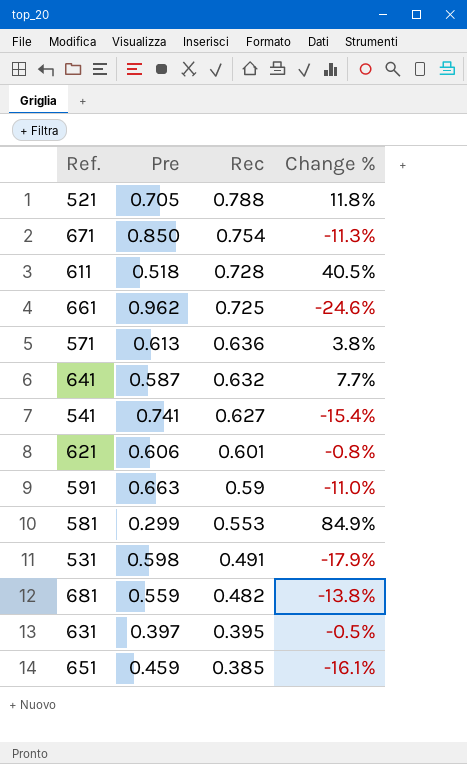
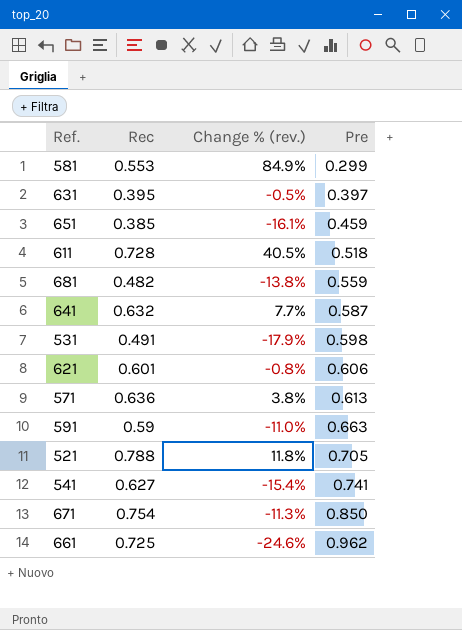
row order: Rec descending -> Pre ascending
column name: Change % -> Change % (rev.)
column Pre | position: 2 -> 4

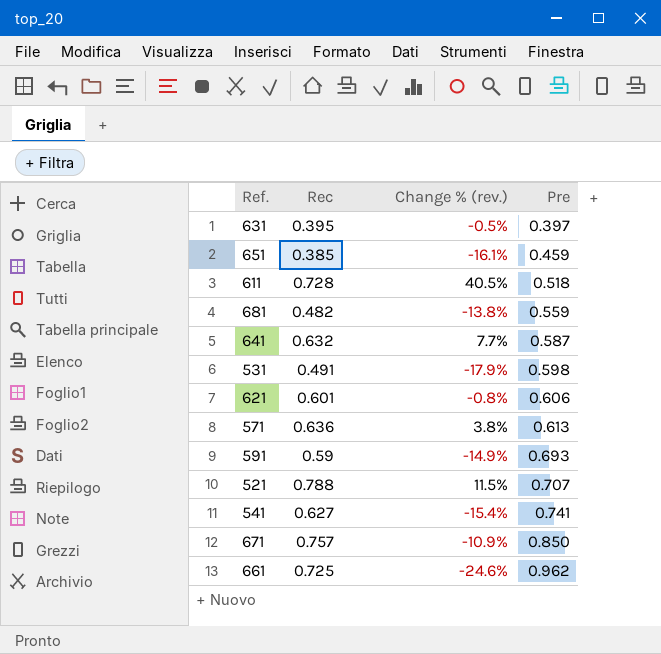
row 581: 0.553 | 84.9% | 0.299 -> none
591 | Change % (rev.): -11.0% -> -14.9%
591 | Pre: 0.663 -> 0.693
521 | Change % (rev.): 11.8% -> 11.5%
521 | Pre: 0.705 -> 0.707
671 | Rec: 0.754 -> 0.757
671 | Change % (rev.): -11.3% -> -10.9%

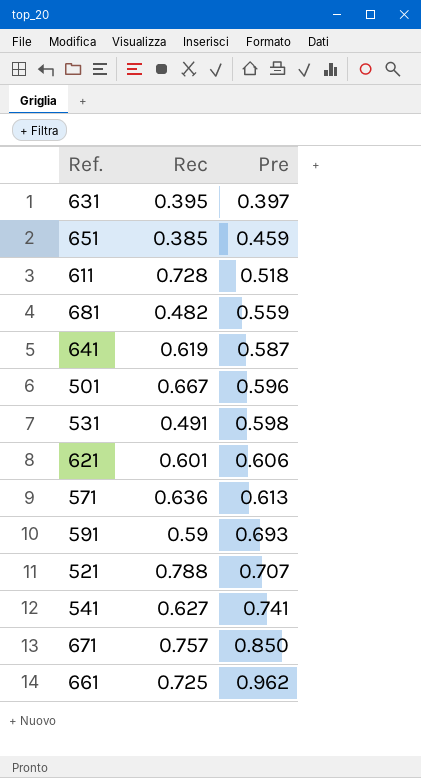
column Change % (rev.) | formula: ([Rec] - [Pre]) / [Pre] -> none
641 | Rec: 0.632 -> 0.619
row 501: none -> 0.667 | 0.596

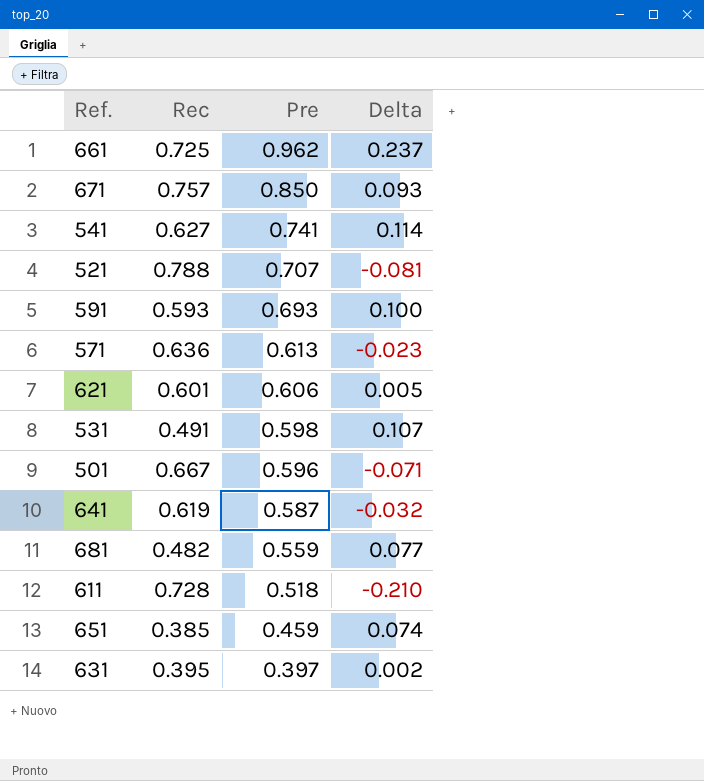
row order: Pre ascending -> Pre descending
column Delta | formula: none -> [Pre] - [Rec]
591 | Rec: 0.59 -> 0.593

